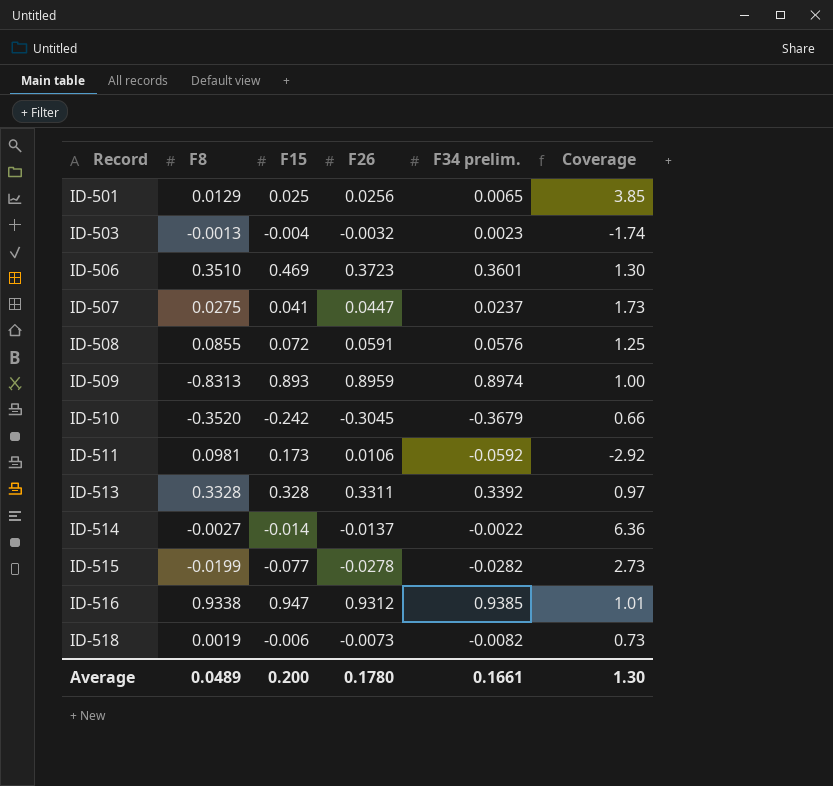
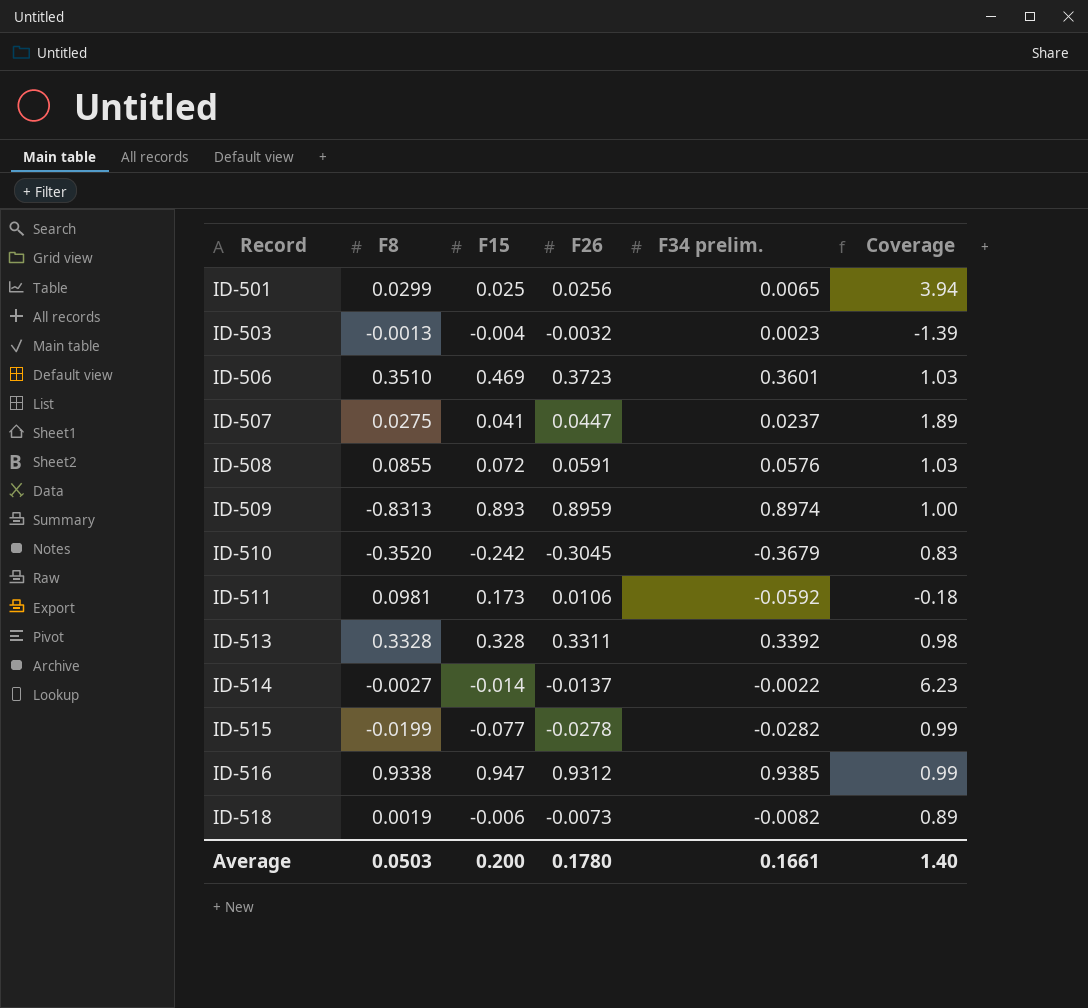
column Coverage | formula: [F15] / [F34 prelim.] -> [F26] / [F34 prelim.]
ID-501 | F8: 0.0129 -> 0.0299
Average | F8: 0.0489 -> 0.0503
Average | Coverage: 1.30 -> 1.40

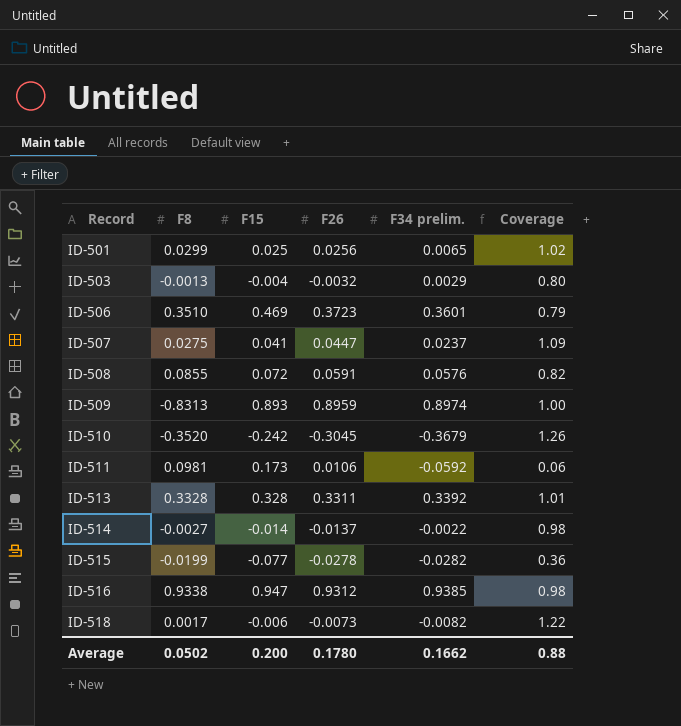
column Coverage | formula: [F26] / [F34 prelim.] -> [F26] / [F15]
ID-503 | F34 prelim.: 0.0023 -> 0.0029
ID-518 | F8: 0.0019 -> 0.0017
Average | F8: 0.0503 -> 0.0502
Average | F34 prelim.: 0.1661 -> 0.1662
Average | Coverage: 1.40 -> 0.88

